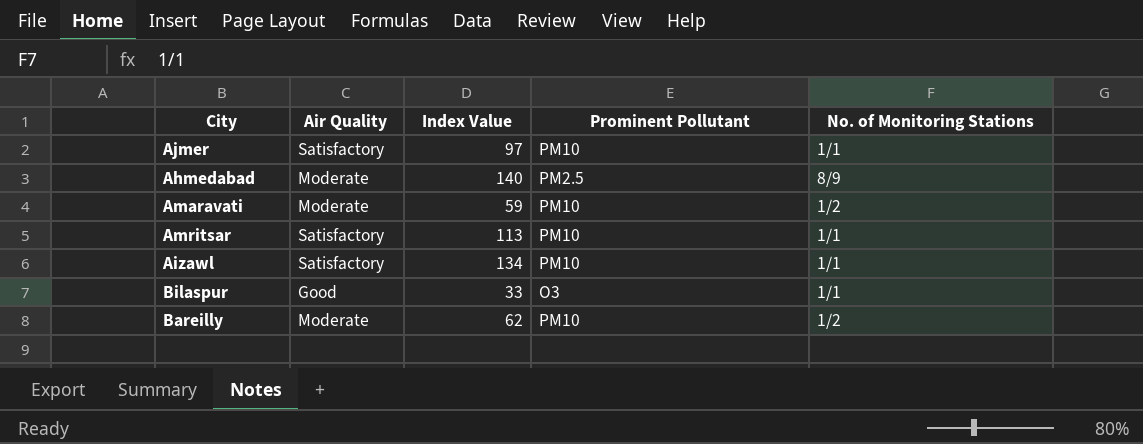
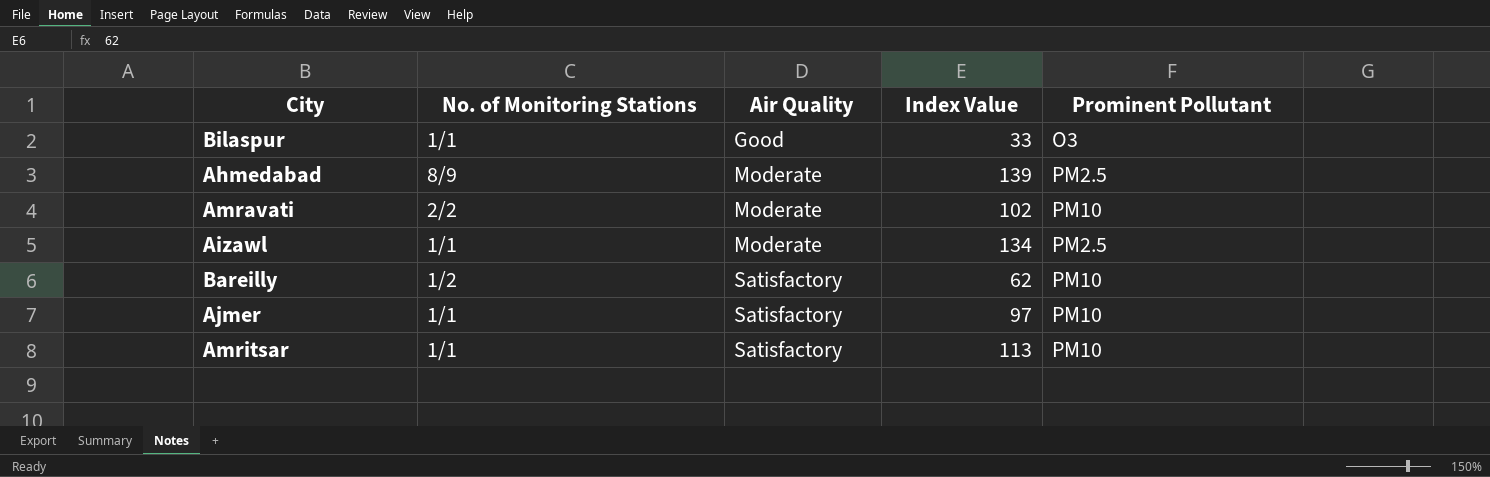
row order: none -> Air Quality ascending
column No. of Monitoring Stations | position: 5 -> 2
row Amaravati: Moderate | 59 | PM10 | 1/2 -> none
Ahmedabad | Index Value: 140 -> 139
row Amravati: none -> 2/2 | Moderate | 102 | PM10
Aizawl | Air Quality: Satisfactory -> Moderate
Aizawl | Prominent Pollutant: PM10 -> PM2.5
Bareilly | Air Quality: Moderate -> Satisfactory

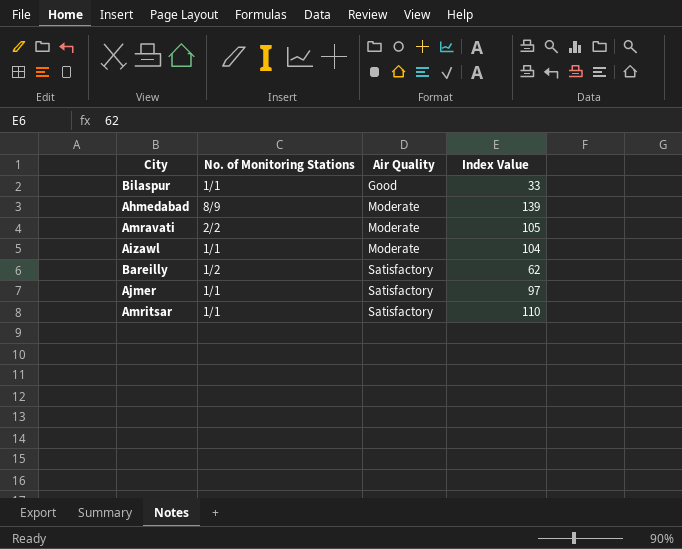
column Prominent Pollutant | position: 5 -> none
Amravati | Index Value: 102 -> 105
Aizawl | Index Value: 134 -> 104
Amritsar | Index Value: 113 -> 110

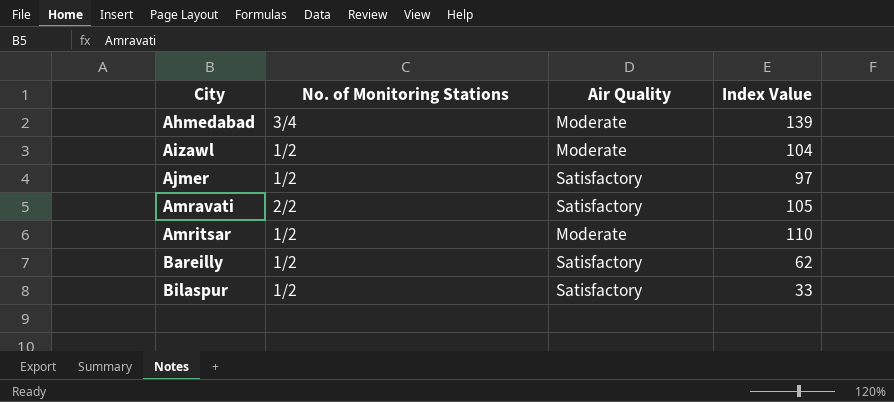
row order: Air Quality ascending -> City ascending
Ahmedabad | No. of Monitoring Stations: 8/9 -> 3/4
Aizawl | No. of Monitoring Stations: 1/1 -> 1/2
Ajmer | No. of Monitoring Stations: 1/1 -> 1/2
Amravati | Air Quality: Moderate -> Satisfactory
Amritsar | No. of Monitoring Stations: 1/1 -> 1/2
Amritsar | Air Quality: Satisfactory -> Moderate
Bilaspur | No. of Monitoring Stations: 1/1 -> 1/2
Bilaspur | Air Quality: Good -> Satisfactory

